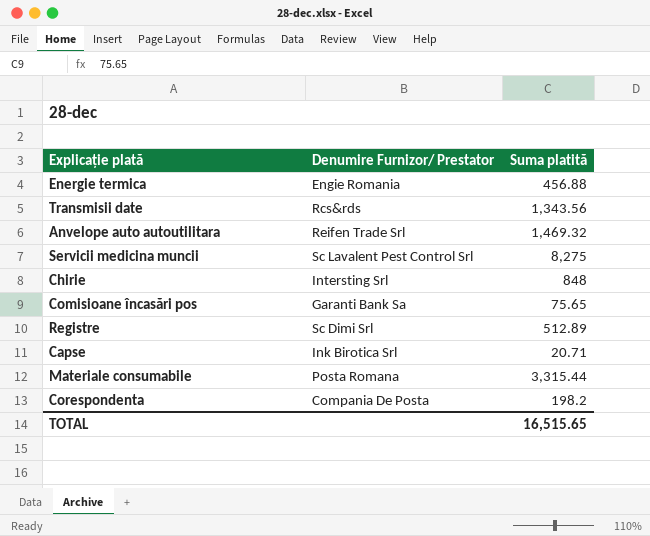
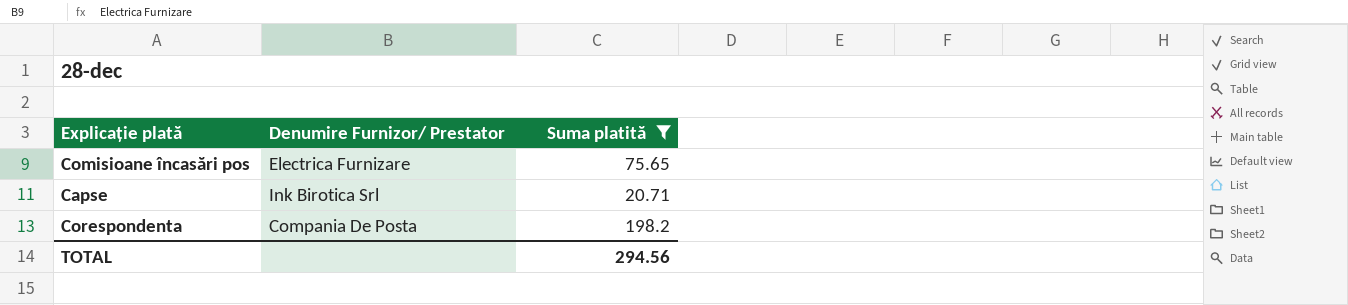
filter: none -> Suma platită <= 198.2
Comisioane încasări pos | Denumire Furnizor/ Prestator: Garanti Bank Sa -> Electrica Furnizare
TOTAL | Suma platită: 16,515.65 -> 294.56

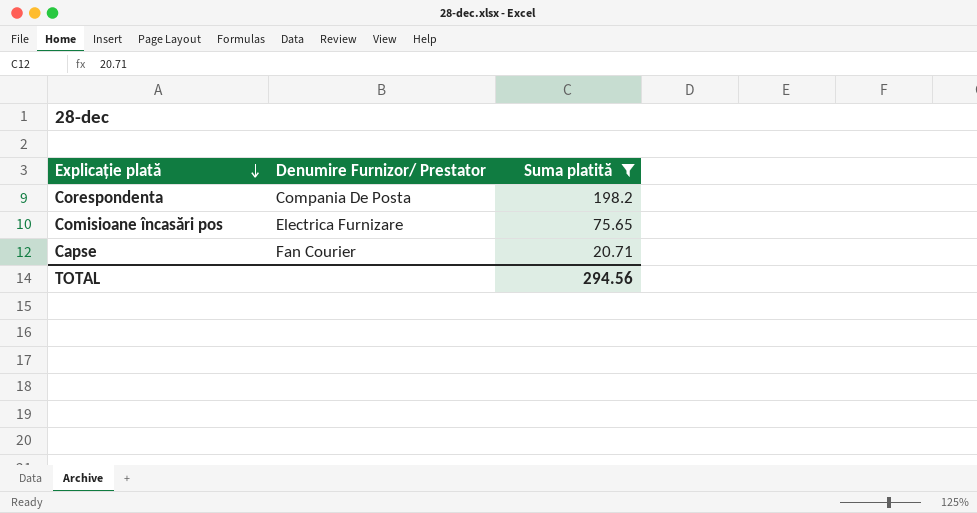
row order: none -> Explicație plată descending
Capse | Denumire Furnizor/ Prestator: Ink Birotica Srl -> Fan Courier

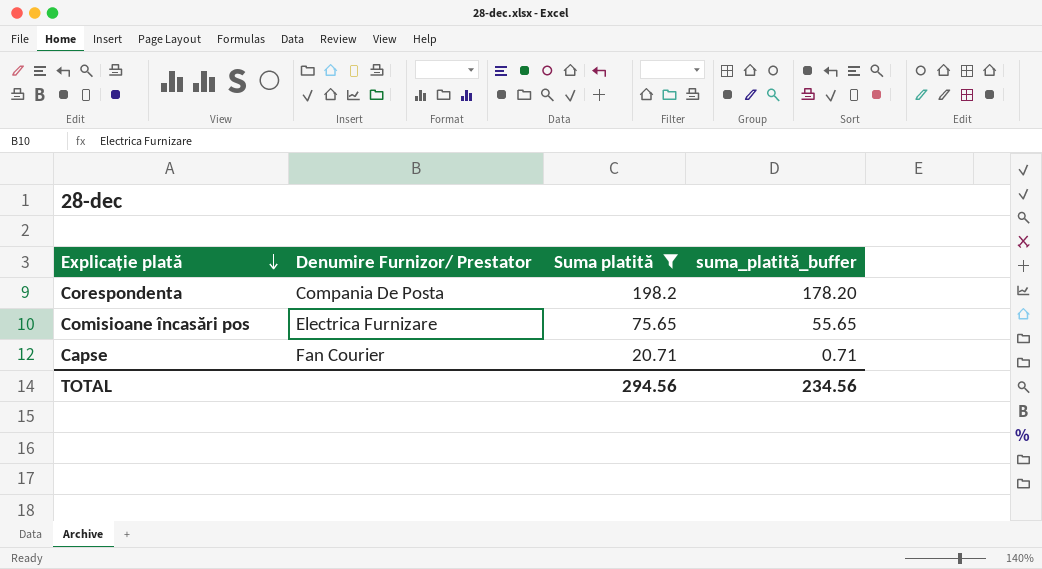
column suma_platită_buffer | formula: none -> [Suma platită] - 20

